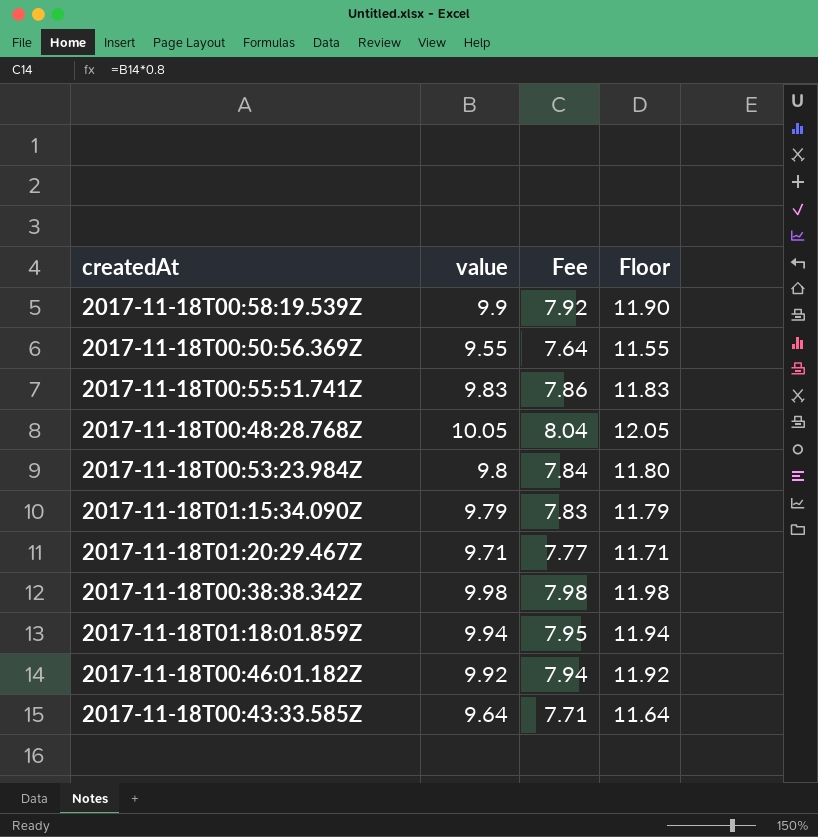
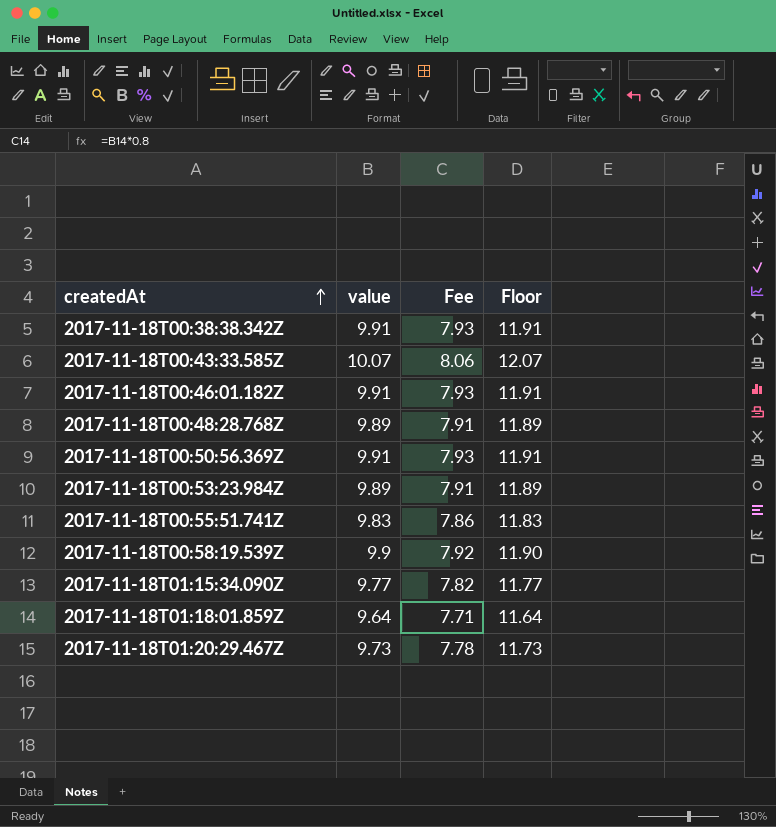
row order: none -> createdAt ascending
2017-11-18T00:38:38.342Z | value: 9.98 -> 9.91
2017-11-18T00:38:38.342Z | Fee: 7.98 -> 7.93
2017-11-18T00:38:38.342Z | Floor: 11.98 -> 11.91
2017-11-18T00:43:33.585Z | value: 9.64 -> 10.07
2017-11-18T00:43:33.585Z | Fee: 7.71 -> 8.06
2017-11-18T00:43:33.585Z | Floor: 11.64 -> 12.07
2017-11-18T00:46:01.182Z | value: 9.92 -> 9.91
2017-11-18T00:46:01.182Z | Fee: 7.94 -> 7.93
2017-11-18T00:46:01.182Z | Floor: 11.92 -> 11.91
2017-11-18T00:48:28.768Z | value: 10.05 -> 9.89
2017-11-18T00:48:28.768Z | Fee: 8.04 -> 7.91
2017-11-18T00:48:28.768Z | Floor: 12.05 -> 11.89
2017-11-18T00:50:56.369Z | value: 9.55 -> 9.91
2017-11-18T00:50:56.369Z | Fee: 7.64 -> 7.93
2017-11-18T00:50:56.369Z | Floor: 11.55 -> 11.91
2017-11-18T00:53:23.984Z | value: 9.8 -> 9.89
2017-11-18T00:53:23.984Z | Fee: 7.84 -> 7.91
2017-11-18T00:53:23.984Z | Floor: 11.80 -> 11.89
2017-11-18T01:15:34.090Z | value: 9.79 -> 9.77
2017-11-18T01:15:34.090Z | Fee: 7.83 -> 7.82
2017-11-18T01:15:34.090Z | Floor: 11.79 -> 11.77
2017-11-18T01:18:01.859Z | value: 9.94 -> 9.64
2017-11-18T01:18:01.859Z | Fee: 7.95 -> 7.71
2017-11-18T01:18:01.859Z | Floor: 11.94 -> 11.64
2017-11-18T01:20:29.467Z | value: 9.71 -> 9.73
2017-11-18T01:20:29.467Z | Fee: 7.77 -> 7.78
2017-11-18T01:20:29.467Z | Floor: 11.71 -> 11.73

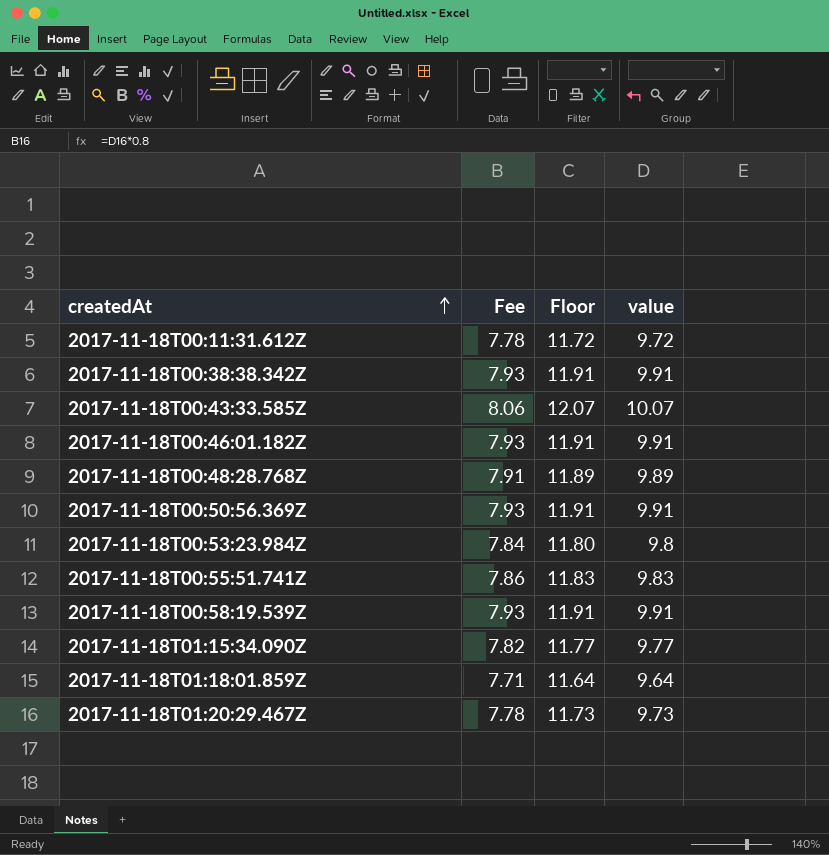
column value | position: 2 -> 4
row 2017-11-18T00:11:31.612Z: none -> 7.78 | 11.72 | 9.72
2017-11-18T00:53:23.984Z | Fee: 7.91 -> 7.84
2017-11-18T00:53:23.984Z | Floor: 11.89 -> 11.80
2017-11-18T00:53:23.984Z | value: 9.89 -> 9.8
2017-11-18T00:58:19.539Z | Fee: 7.92 -> 7.93
2017-11-18T00:58:19.539Z | Floor: 11.90 -> 11.91
2017-11-18T00:58:19.539Z | value: 9.9 -> 9.91

